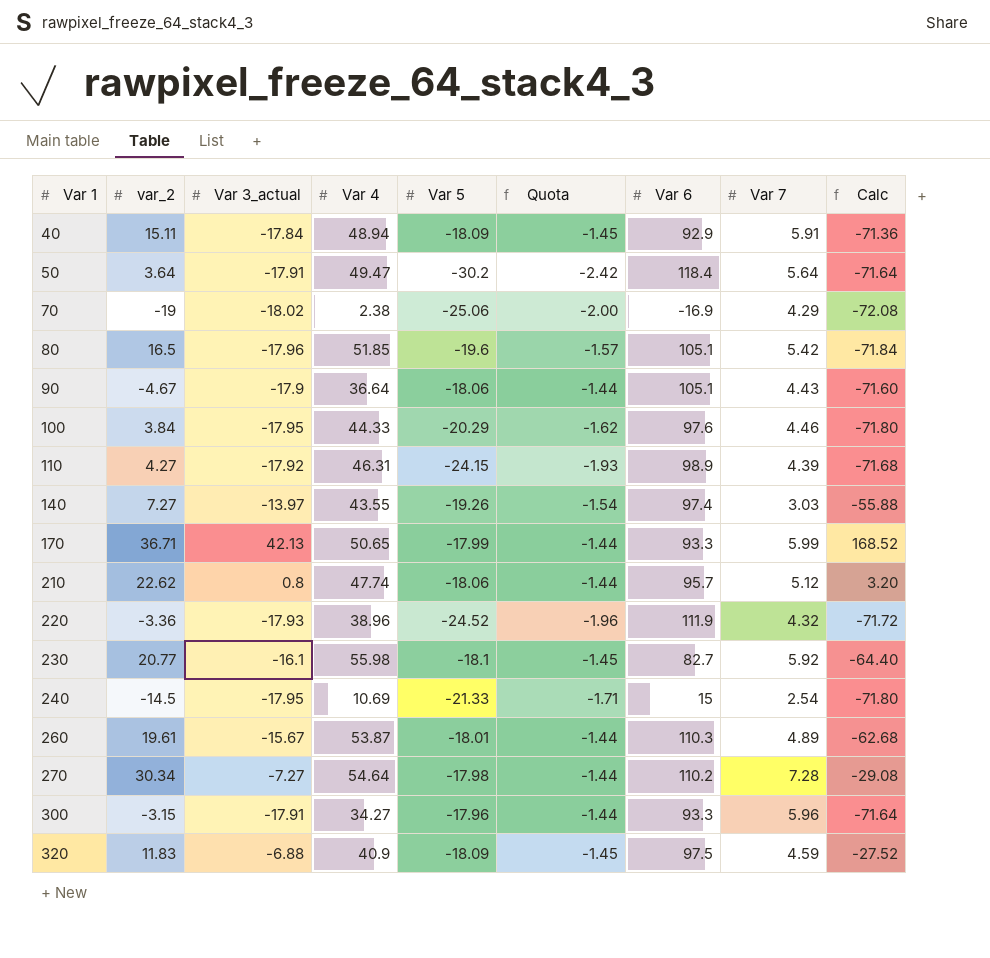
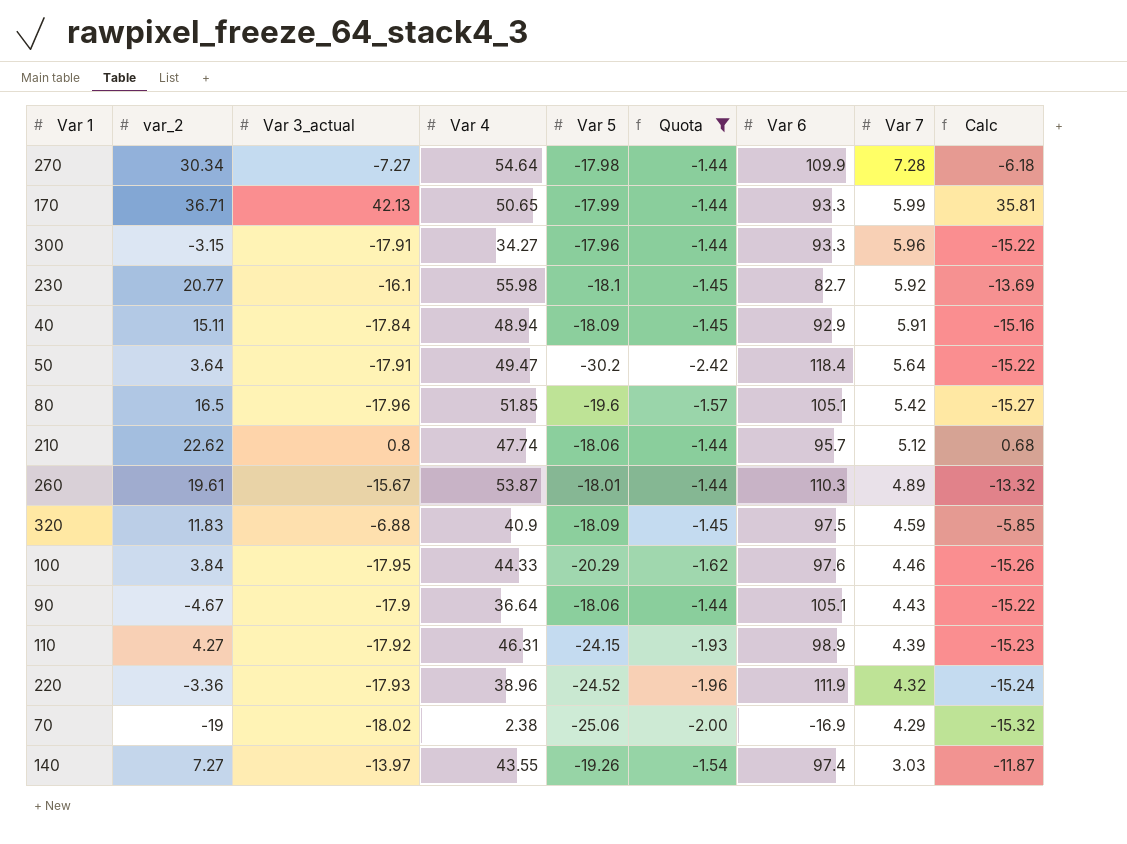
filter: none -> Quota != -1.71
row order: Var 1 ascending -> Var 7 descending
column Calc | formula: [Var 3_actual] * 4 -> [Var 3_actual] * 0.85
270 | Var 6: 110.2 -> 109.9

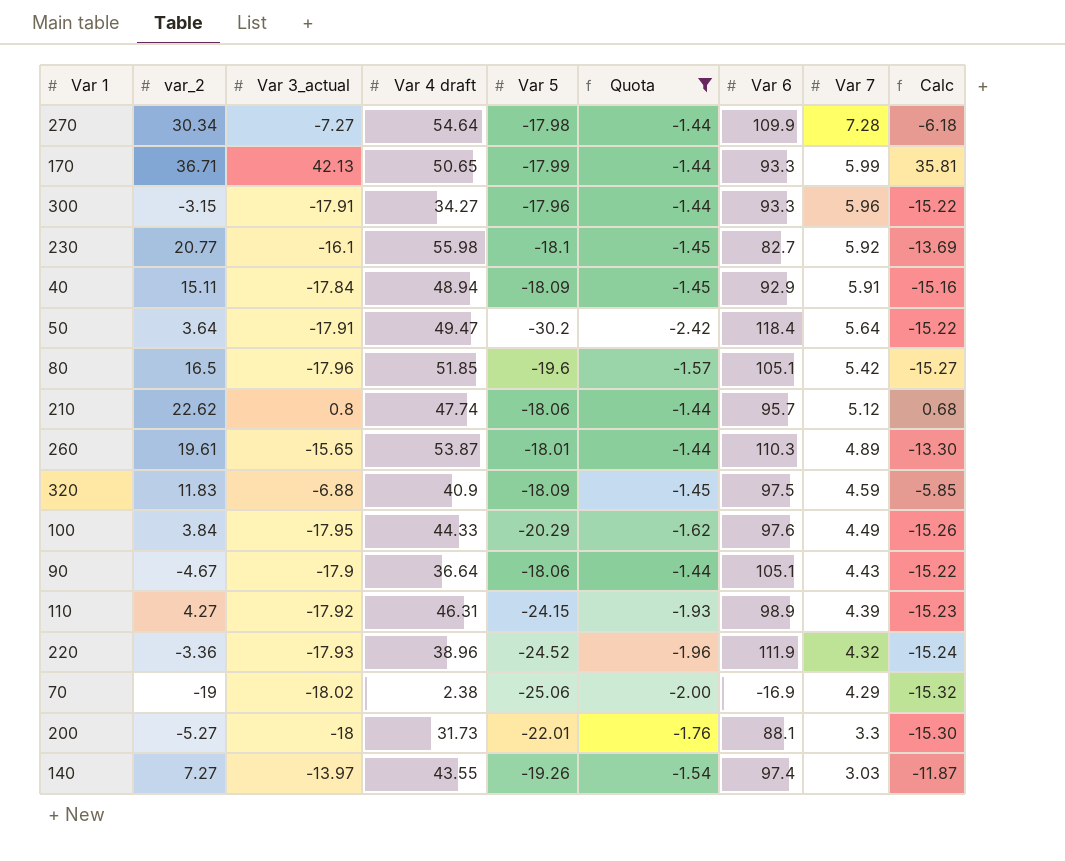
column name: Var 4 -> Var 4 draft
260 | Var 3_actual: -15.67 -> -15.65
260 | Calc: -13.32 -> -13.30
100 | Var 7: 4.46 -> 4.49
row 200: none -> -5.27 | -18 | 31.73 | -22.01 | -1.76 | 88.1 | 3.3 | -15.30

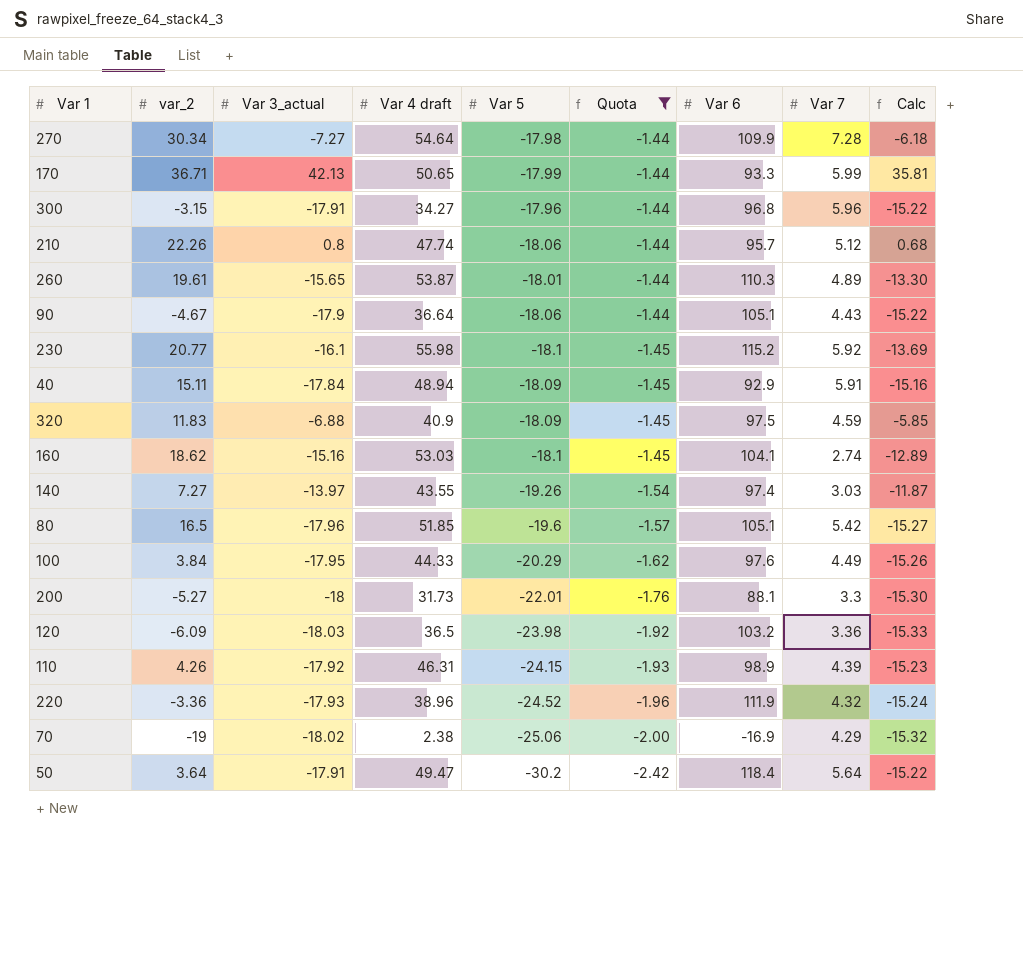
row order: Var 7 descending -> Quota descending
300 | Var 6: 93.3 -> 96.8
210 | var_2: 22.62 -> 22.26
230 | Var 6: 82.7 -> 115.2
row 160: none -> 18.62 | -15.16 | 53.03 | -18.1 | -1.45 | 104.1 | 2.74 | -12.89
row 120: none -> -6.09 | -18.03 | 36.5 | -23.98 | -1.92 | 103.2 | 3.36 | -15.33
110 | var_2: 4.27 -> 4.26

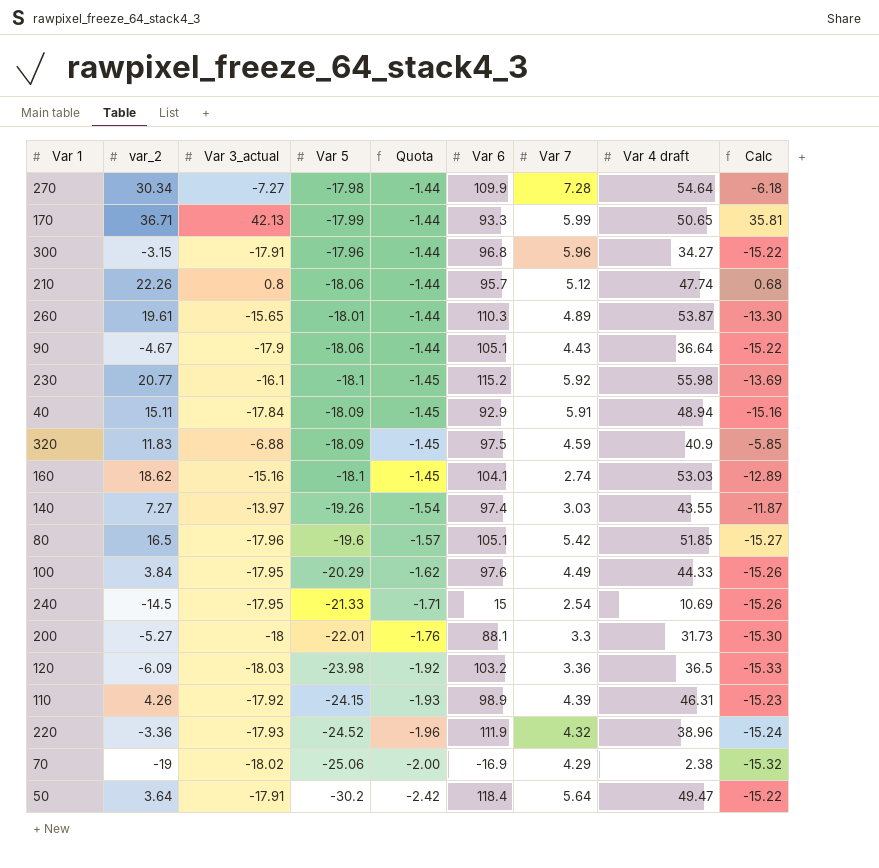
filter: Quota != -1.71 -> none
column Var 4 draft | position: 4 -> 8

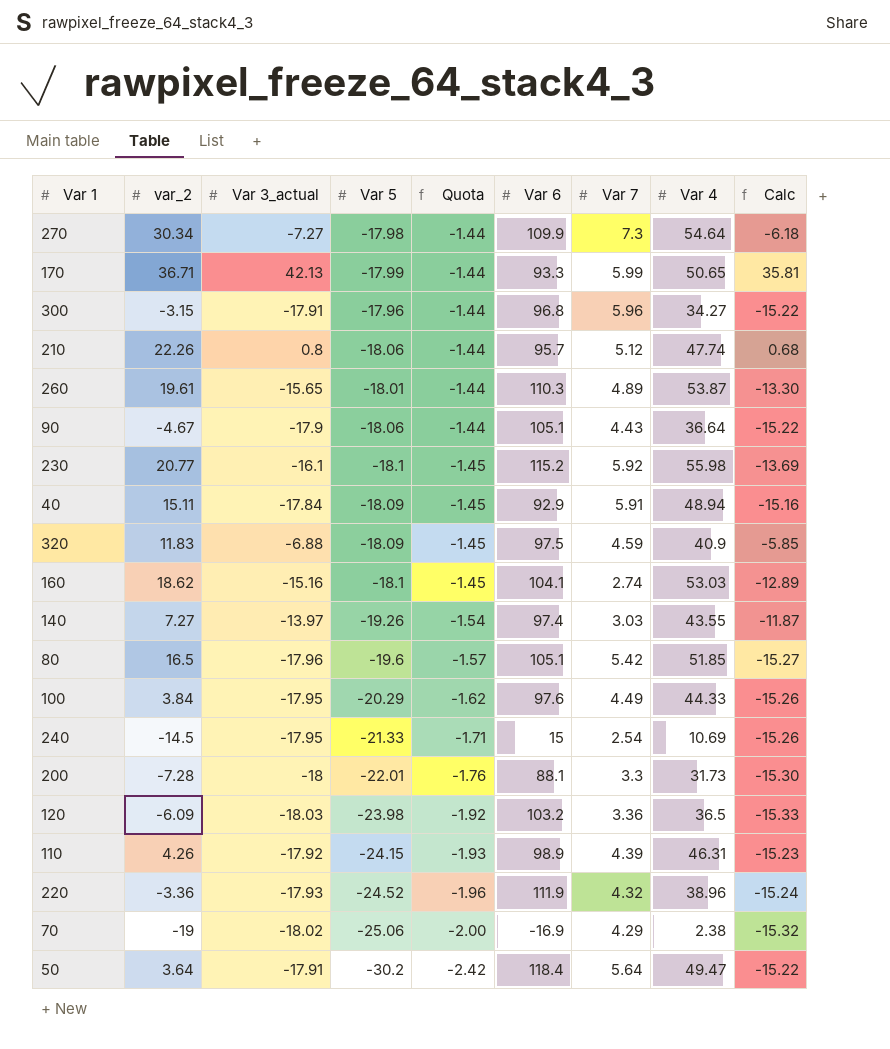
column name: Var 4 draft -> Var 4
270 | Var 7: 7.28 -> 7.3
200 | var_2: -5.27 -> -7.28

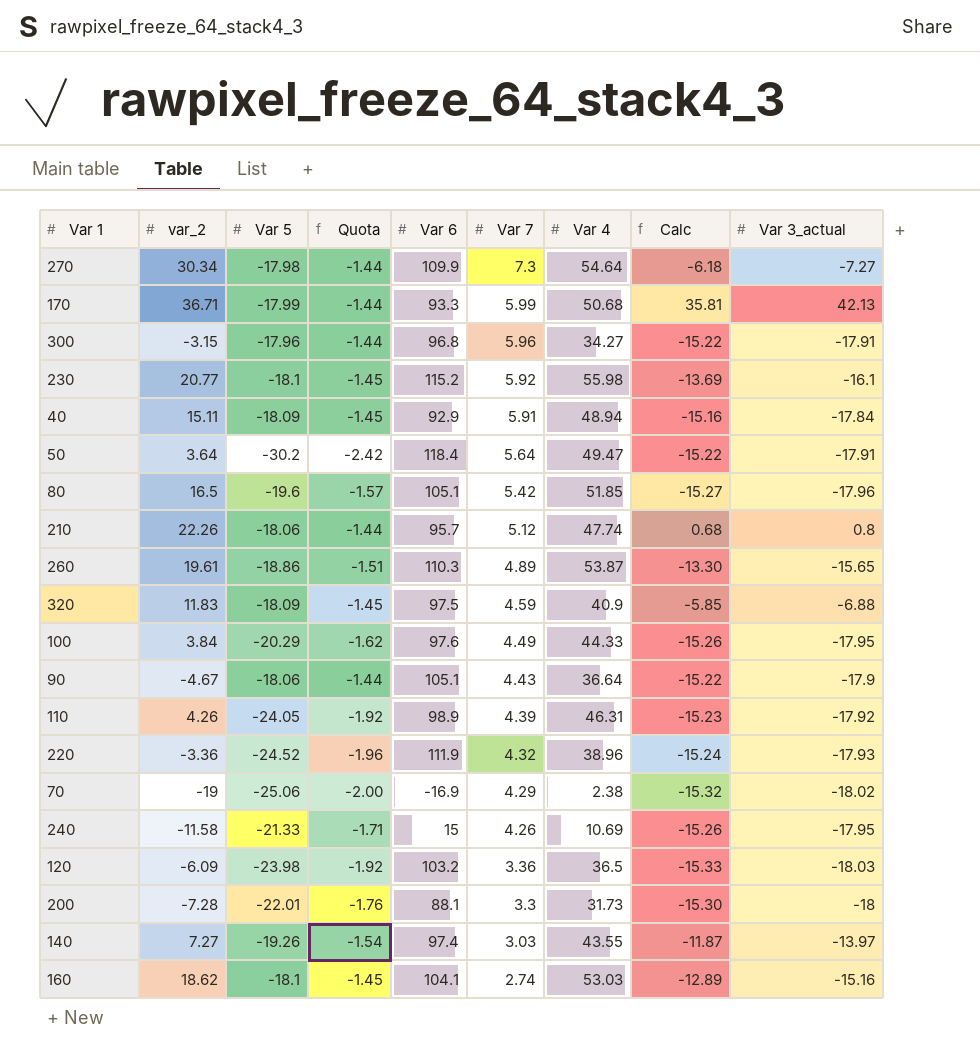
row order: Quota descending -> Var 7 descending
column Var 3_actual | position: 3 -> 9
170 | Var 4: 50.65 -> 50.68
260 | Var 5: -18.01 -> -18.86
260 | Quota: -1.44 -> -1.51
110 | Var 5: -24.15 -> -24.05
110 | Quota: -1.93 -> -1.92
240 | var_2: -14.5 -> -11.58
240 | Var 7: 2.54 -> 4.26

